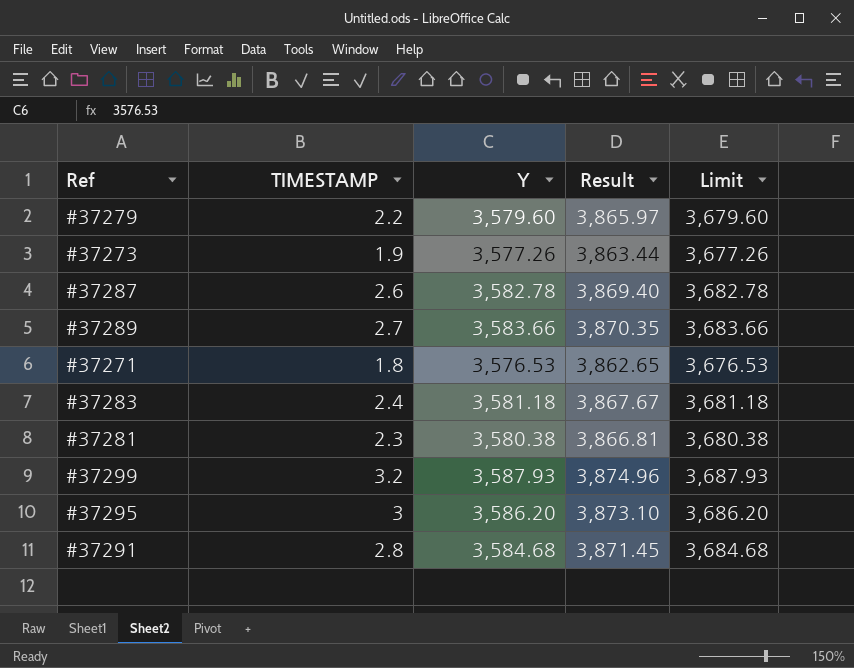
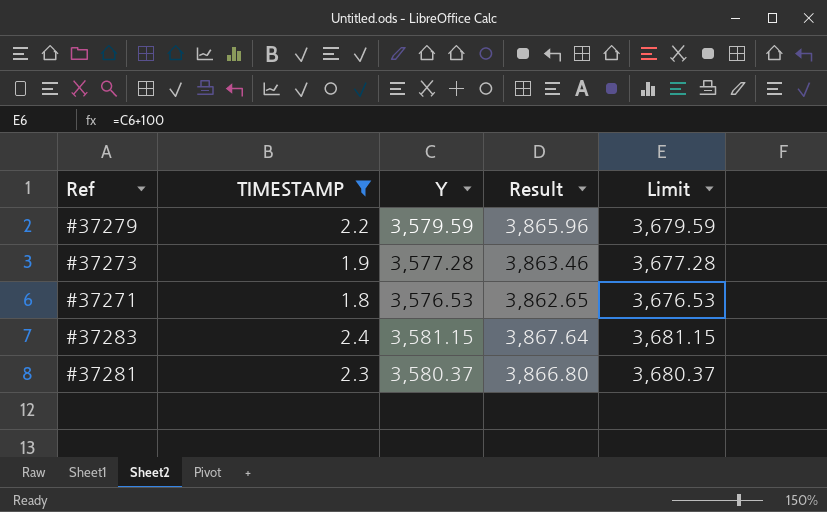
filter: none -> TIMESTAMP <= 2.4
#37279 | Y: 3,579.60 -> 3,579.59
#37279 | Result: 3,865.97 -> 3,865.96
#37279 | Limit: 3,679.60 -> 3,679.59
#37273 | Y: 3,577.26 -> 3,577.28
#37273 | Result: 3,863.44 -> 3,863.46
#37273 | Limit: 3,677.26 -> 3,677.28
#37283 | Y: 3,581.18 -> 3,581.15
#37283 | Result: 3,867.67 -> 3,867.64
#37283 | Limit: 3,681.18 -> 3,681.15
#37281 | Y: 3,580.38 -> 3,580.37
#37281 | Result: 3,866.81 -> 3,866.80
#37281 | Limit: 3,680.38 -> 3,680.37

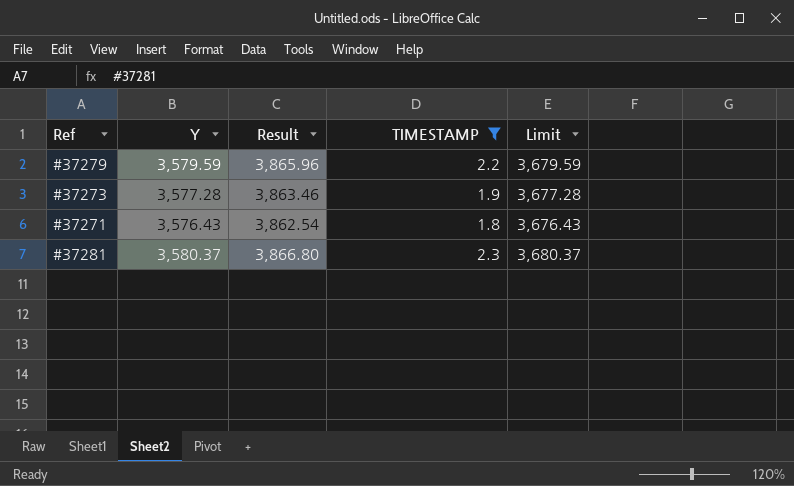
column TIMESTAMP | position: 2 -> 4
row #37283: 2.4 | 3,581.15 | 3,867.64 | 3,681.15 -> none
#37271 | Y: 3,576.53 -> 3,576.43
#37271 | Result: 3,862.65 -> 3,862.54
#37271 | Limit: 3,676.53 -> 3,676.43

